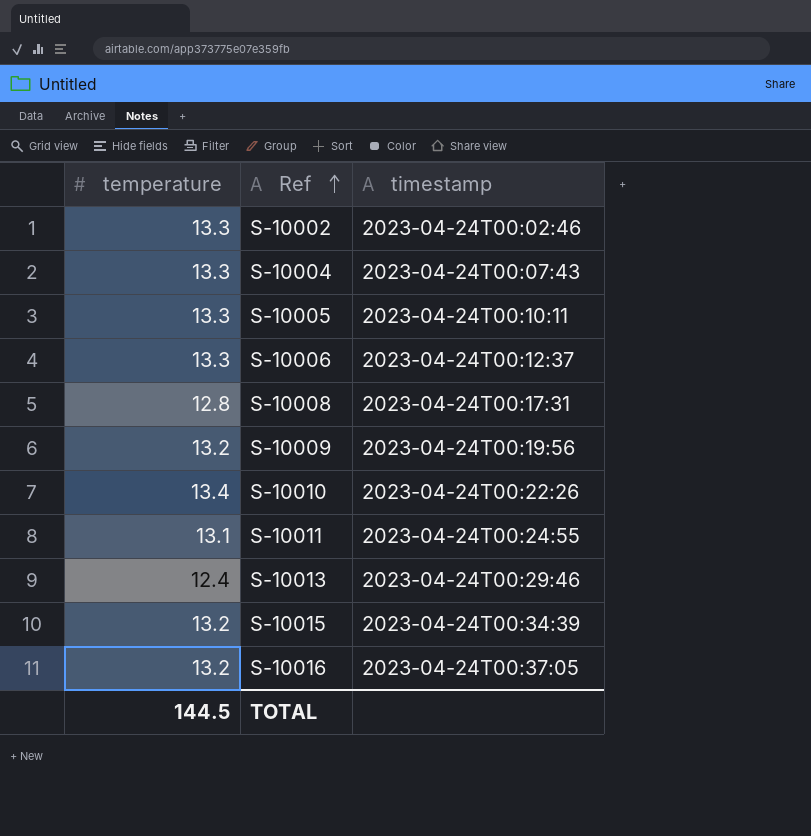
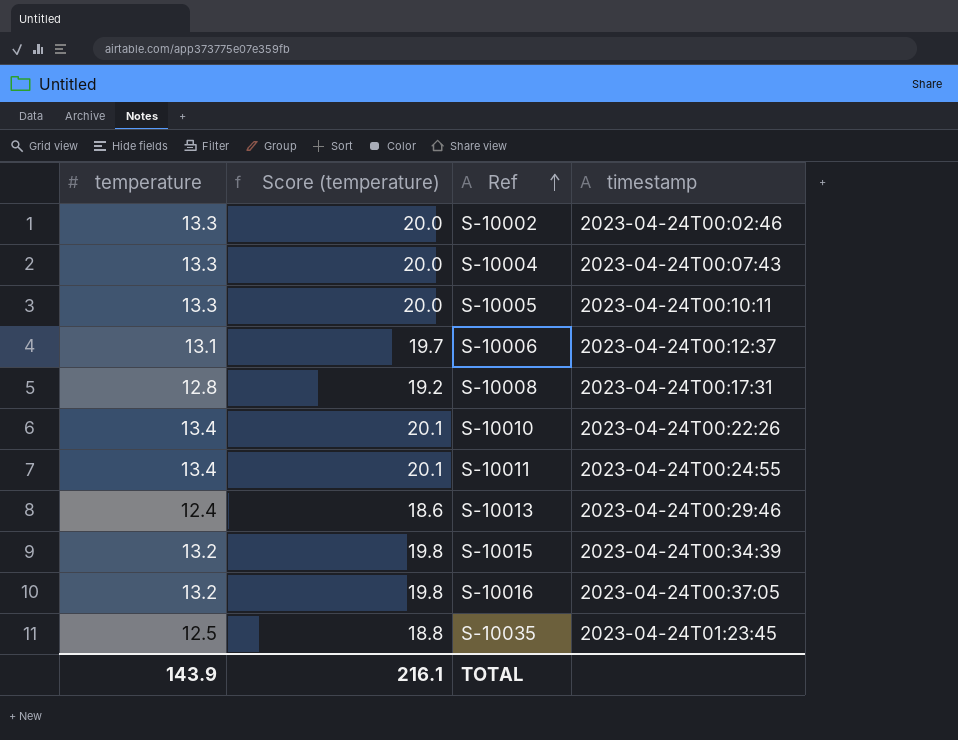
column Score (temperature) | formula: none -> [temperature] * 1.5
row S-10009: 13.2 | 2023-04-24T00:19:56 -> none
S-10006 | temperature: 13.3 -> 13.1
S-10011 | temperature: 13.1 -> 13.4
row S-10035: none -> 12.5 | 18.8 | 2023-04-24T01:23:45
TOTAL | temperature: 144.5 -> 143.9

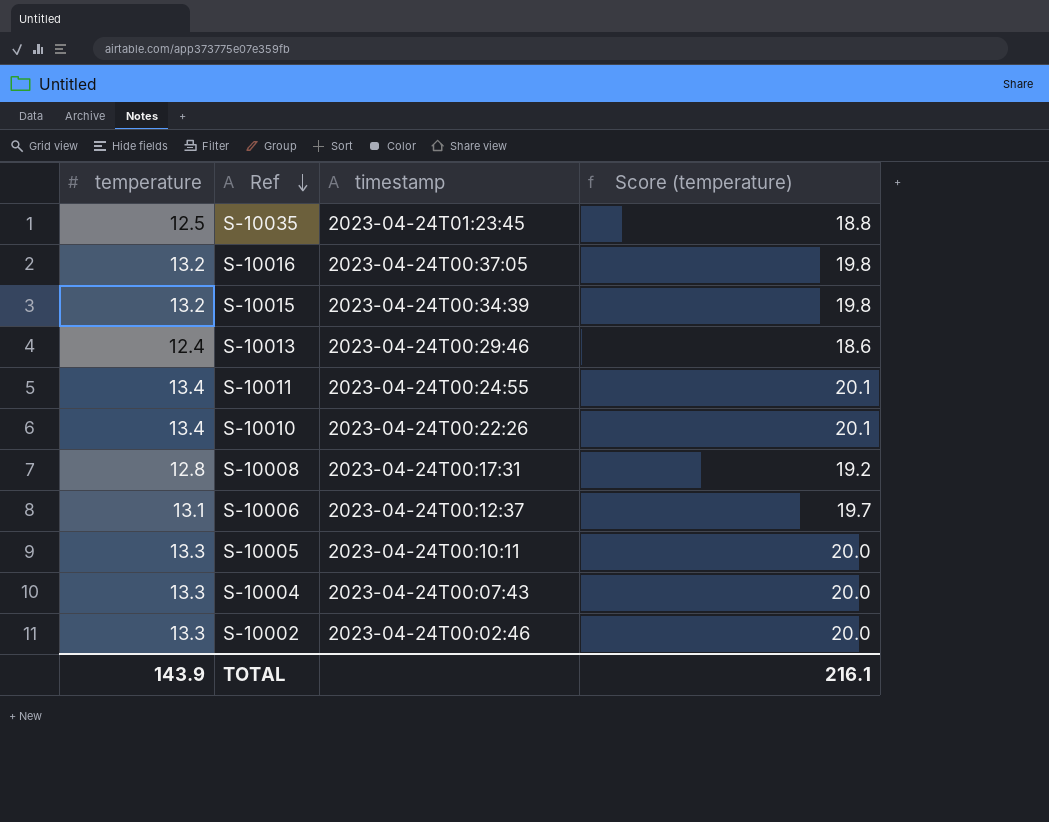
row order: Ref ascending -> Ref descending
column Score (temperature) | position: 2 -> 4

